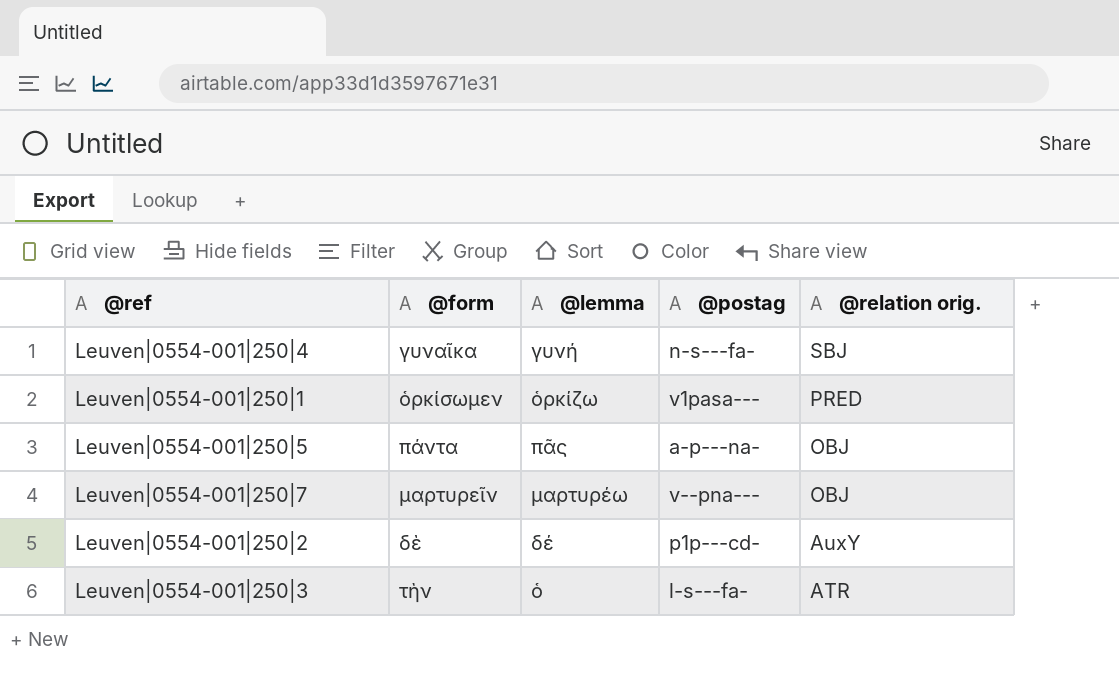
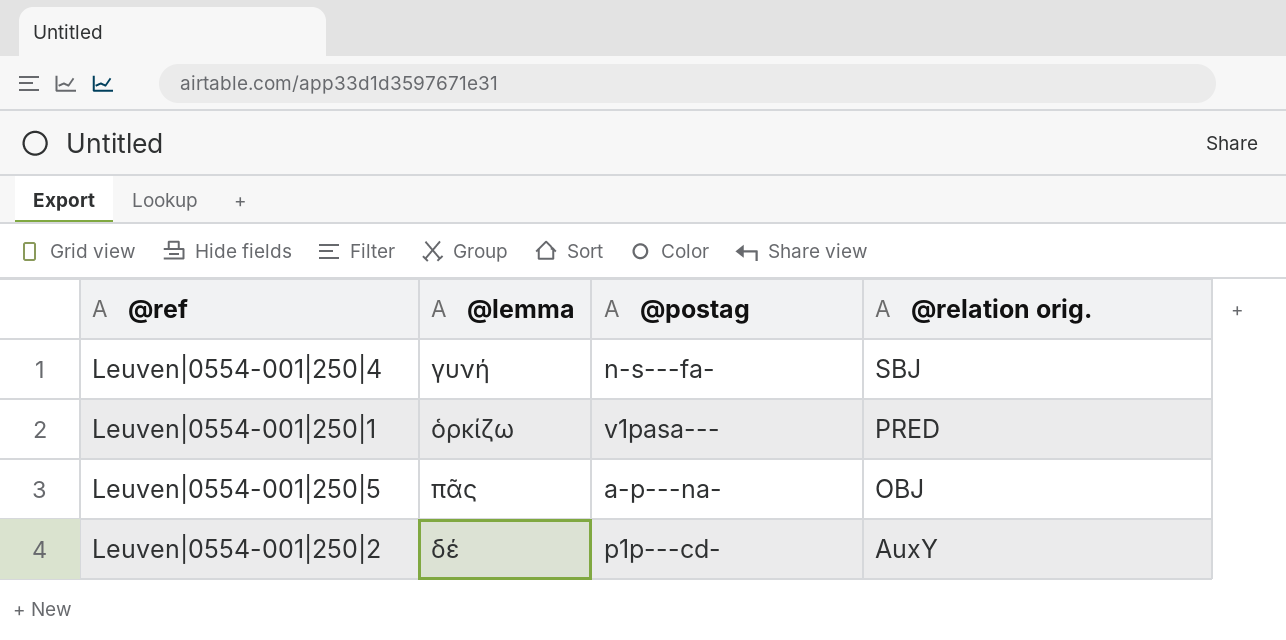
column @form | position: 2 -> none
row Leuven|0554-001|250|7: μαρτυρεῖν | μαρτυρέω | v--pna--- | OBJ -> none
row Leuven|0554-001|250|3: τὴν | ὁ | l-s---fa- | ATR -> none

